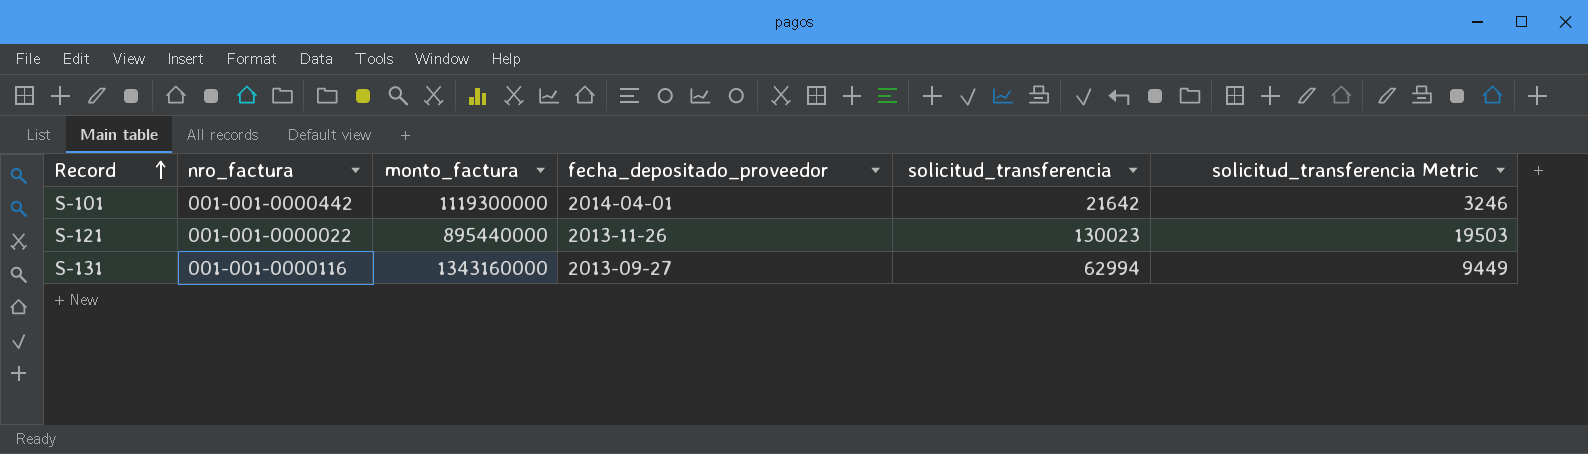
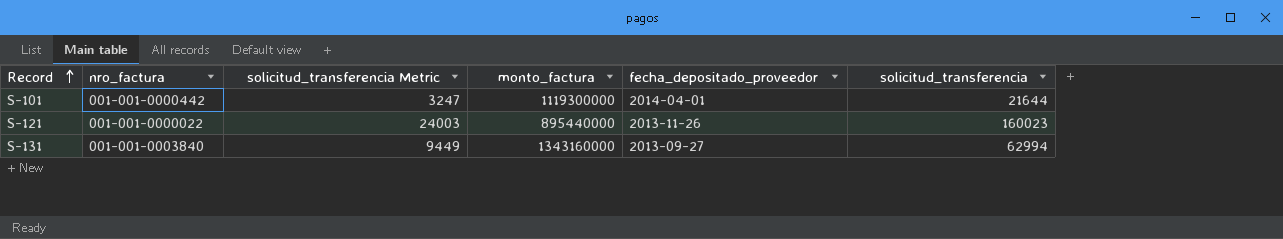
column solicitud_transferencia Metric | position: 6 -> 3
S-101 | solicitud_transferencia Metric: 3246 -> 3247
S-101 | solicitud_transferencia: 21642 -> 21644
S-121 | solicitud_transferencia Metric: 19503 -> 24003
S-121 | solicitud_transferencia: 130023 -> 160023
S-131 | nro_factura: 001-001-0000116 -> 001-001-0003840

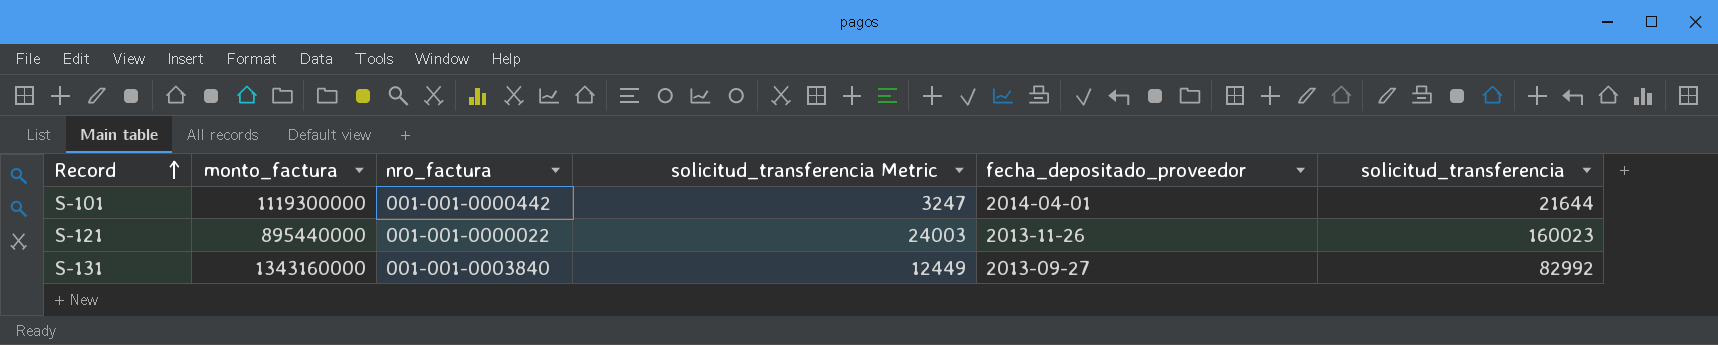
column monto_factura | position: 4 -> 2
S-131 | solicitud_transferencia Metric: 9449 -> 12449
S-131 | solicitud_transferencia: 62994 -> 82992

